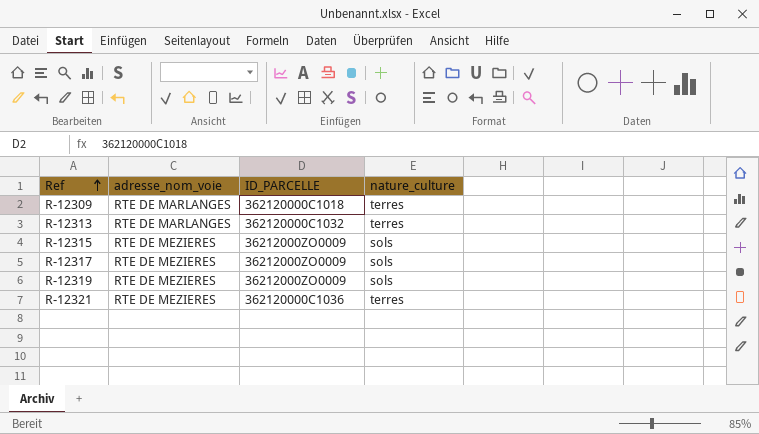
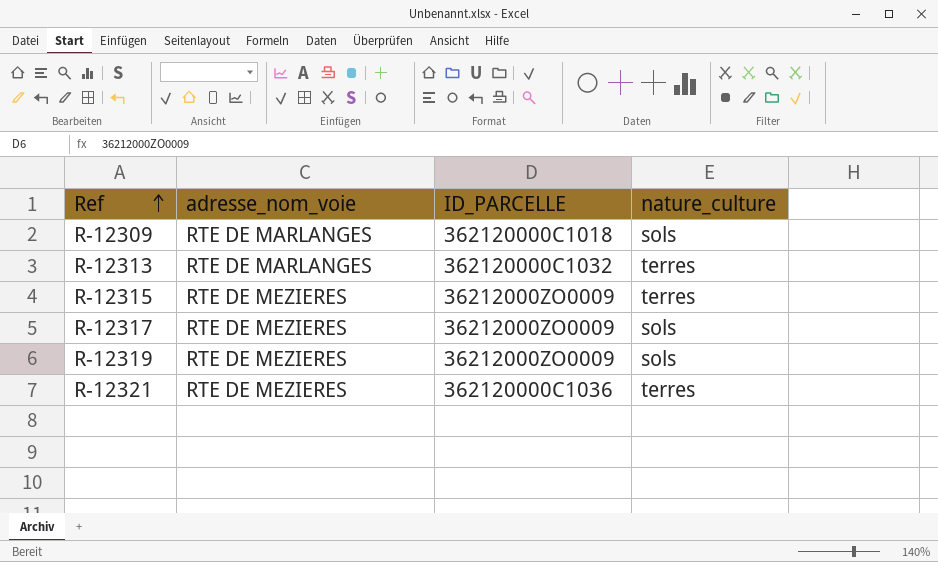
R-12309 | nature_culture: terres -> sols
R-12315 | nature_culture: sols -> terres

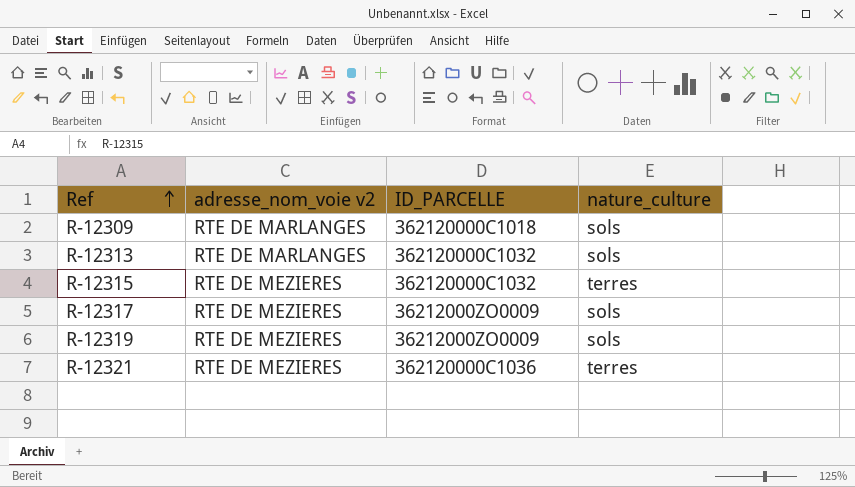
column name: adresse_nom_voie -> adresse_nom_voie v2
R-12313 | nature_culture: terres -> sols
R-12315 | ID_PARCELLE: 36212000ZO0009 -> 362120000C1032

